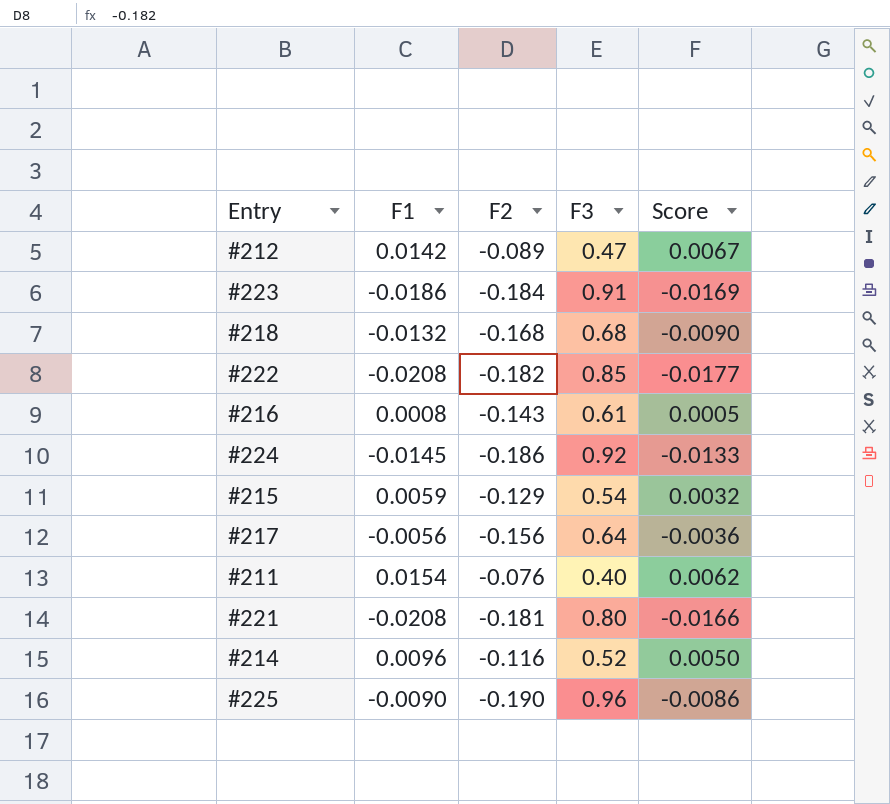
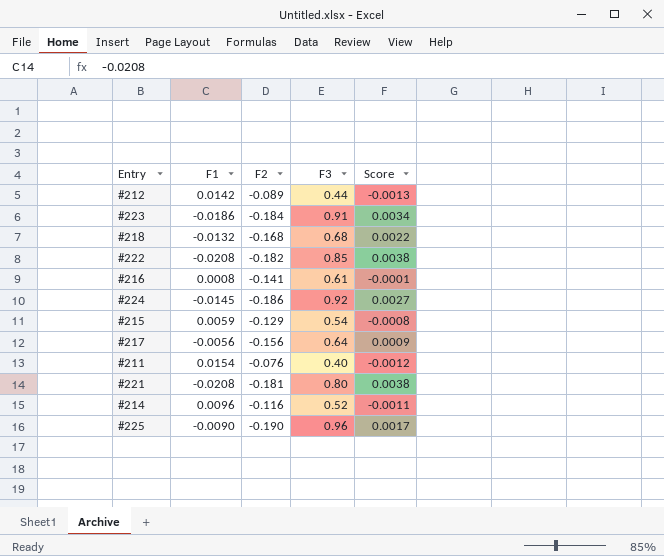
column Score | formula: [F1] * [F3] -> [F1] * [F2]
#212 | F3: 0.47 -> 0.44
#216 | F2: -0.143 -> -0.141

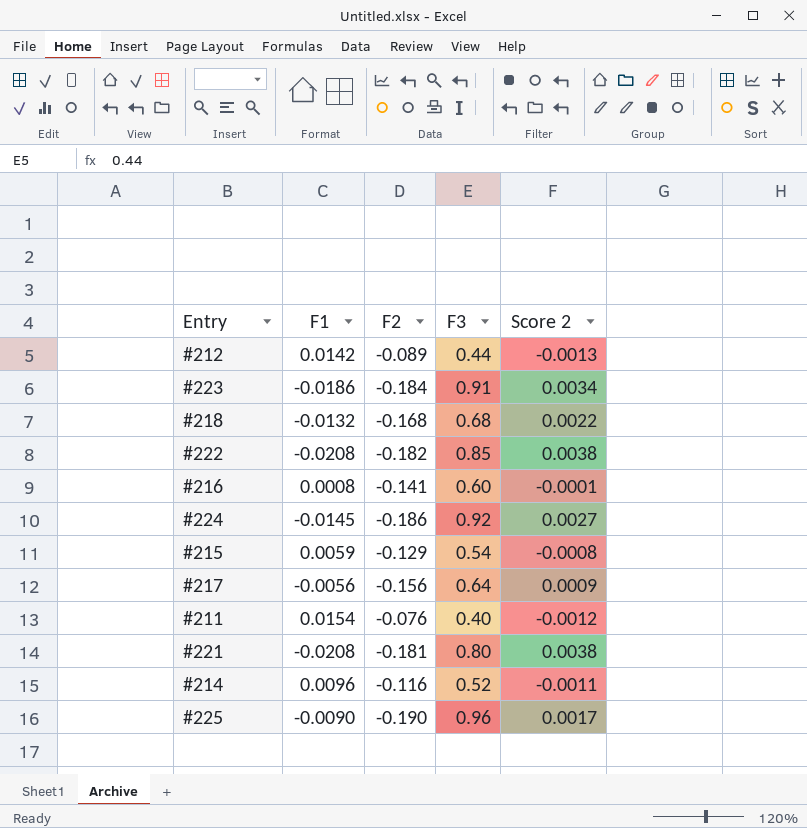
column name: Score -> Score 2
#216 | F3: 0.61 -> 0.60

